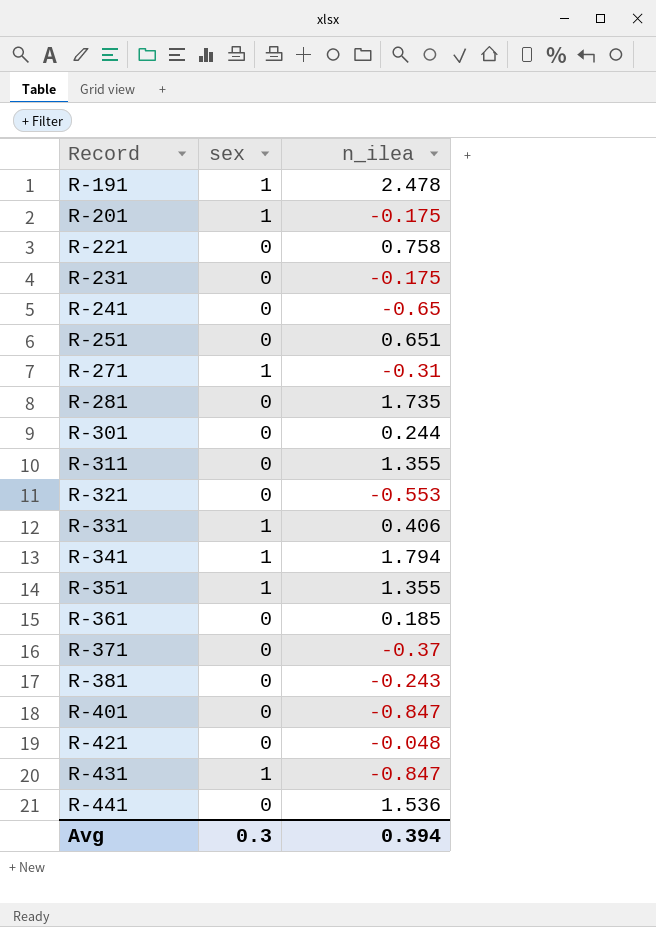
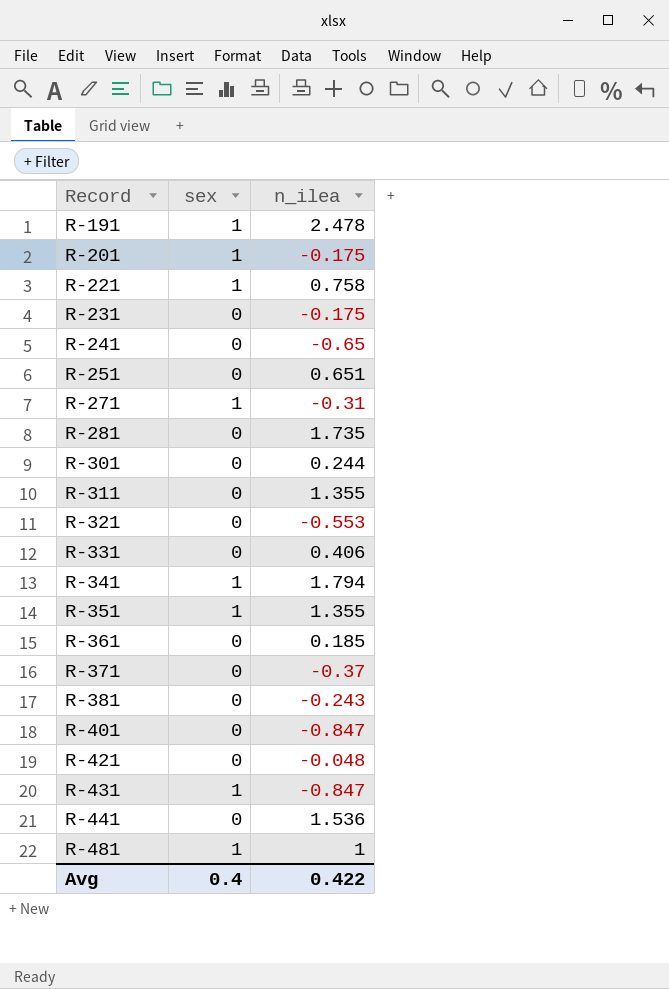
R-221 | sex: 0 -> 1
R-331 | sex: 1 -> 0
row R-481: none -> 1 | 1
Avg | sex: 0.3 -> 0.4
Avg | n_ilea: 0.394 -> 0.422

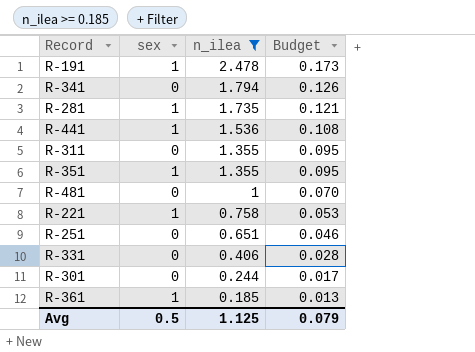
filter: none -> n_ilea >= 0.185
row order: Record ascending -> n_ilea descending
column Budget | formula: none -> [n_ilea] * 0.07
R-341 | sex: 1 -> 0
R-281 | sex: 0 -> 1
R-441 | sex: 0 -> 1
R-481 | sex: 1 -> 0
R-361 | sex: 0 -> 1
Avg | sex: 0.4 -> 0.5
Avg | n_ilea: 0.422 -> 1.125

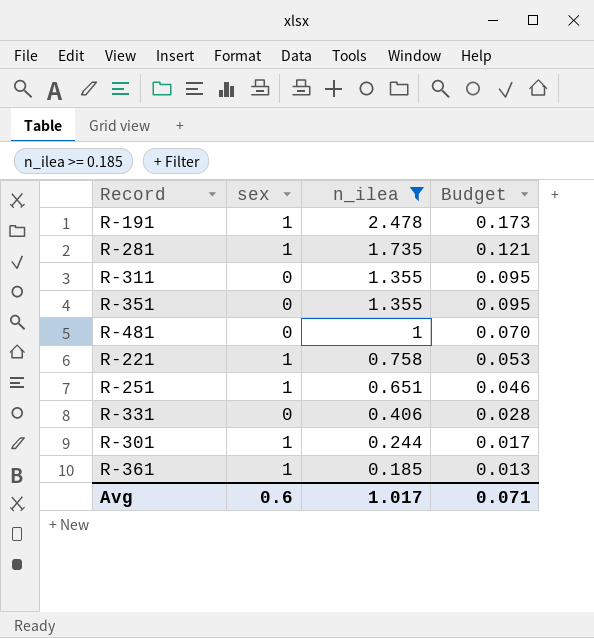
row R-341: 0 | 1.794 | 0.126 -> none
row R-441: 1 | 1.536 | 0.108 -> none
R-351 | sex: 1 -> 0
R-251 | sex: 0 -> 1
R-301 | sex: 0 -> 1
Avg | sex: 0.5 -> 0.6
Avg | n_ilea: 1.125 -> 1.017
Avg | Budget: 0.079 -> 0.071

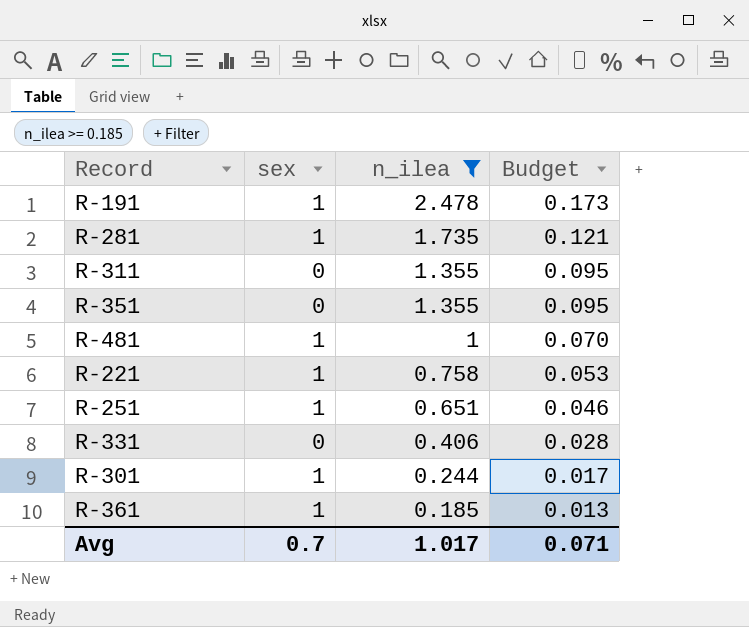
R-481 | sex: 0 -> 1
Avg | sex: 0.6 -> 0.7

